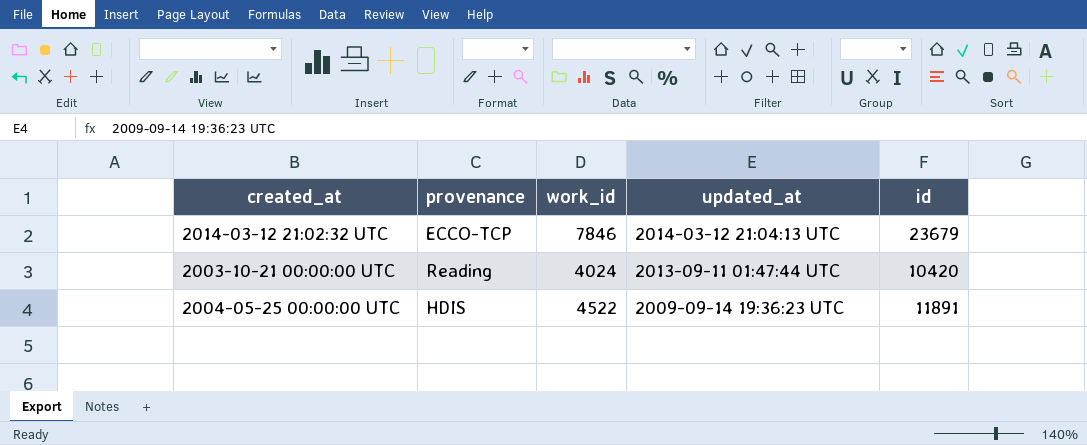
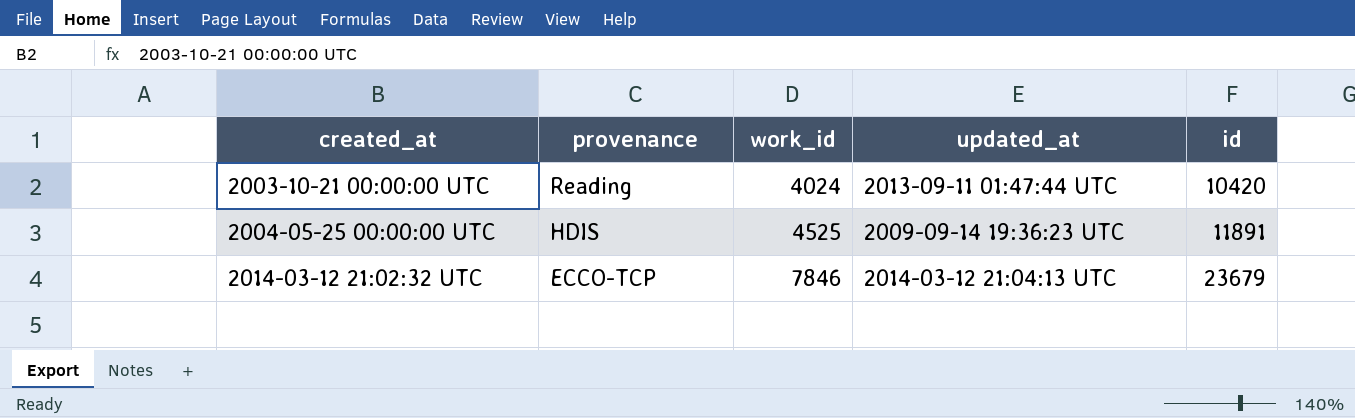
row order: updated_at descending -> created_at ascending
2004-05-25 00:00:00 UTC | work_id: 4522 -> 4525

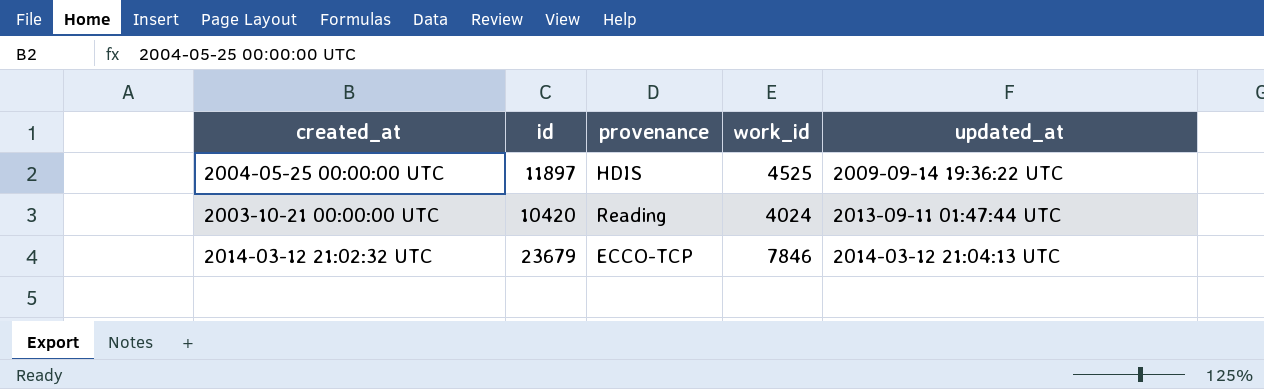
row order: created_at ascending -> updated_at ascending
column id | position: 5 -> 2
2004-05-25 00:00:00 UTC | id: 11891 -> 11897
2004-05-25 00:00:00 UTC | updated_at: 2009-09-14 19:36:23 UTC -> 2009-09-14 19:36:22 UTC

